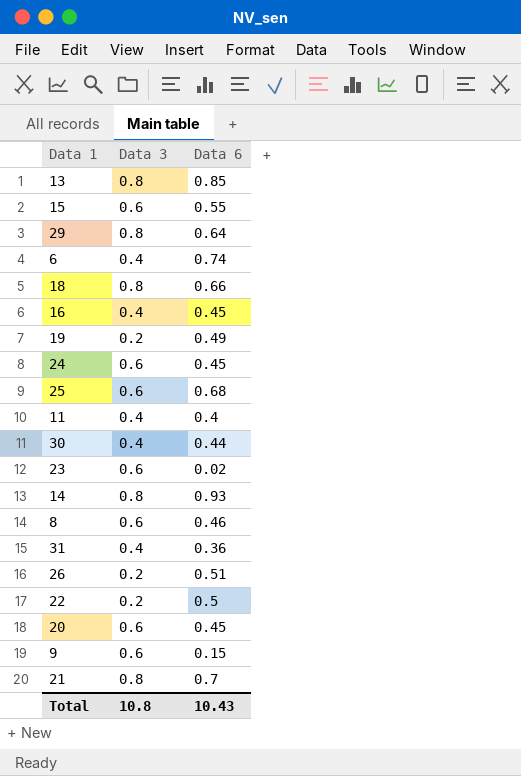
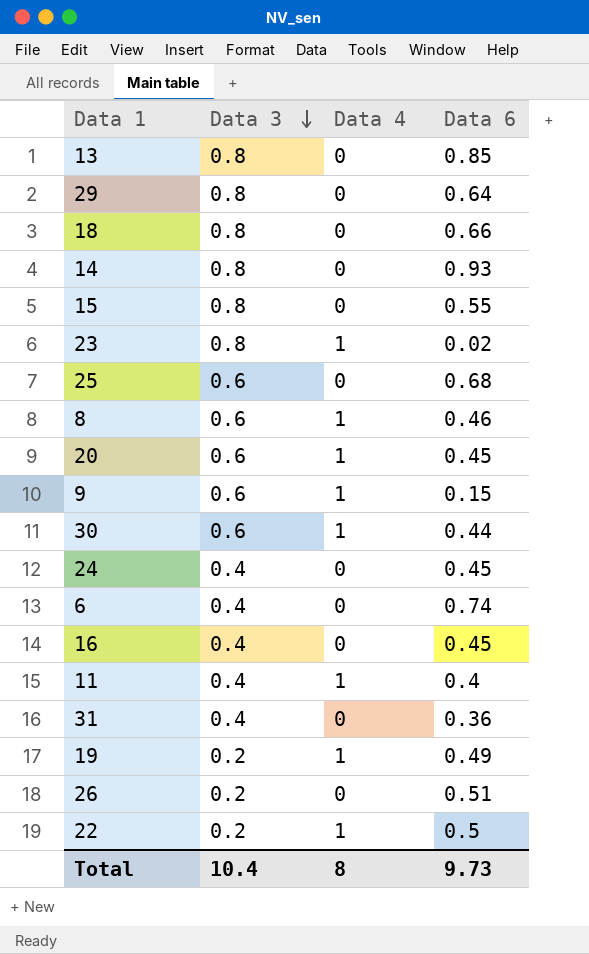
row order: none -> Data 3 descending
column Data 4 | position: none -> 3
row 21: 0.8 | 0.7 -> none
15 | Data 3: 0.6 -> 0.8
23 | Data 3: 0.6 -> 0.8
30 | Data 3: 0.4 -> 0.6
24 | Data 3: 0.6 -> 0.4
Total | Data 3: 10.8 -> 10.4
Total | Data 6: 10.43 -> 9.73

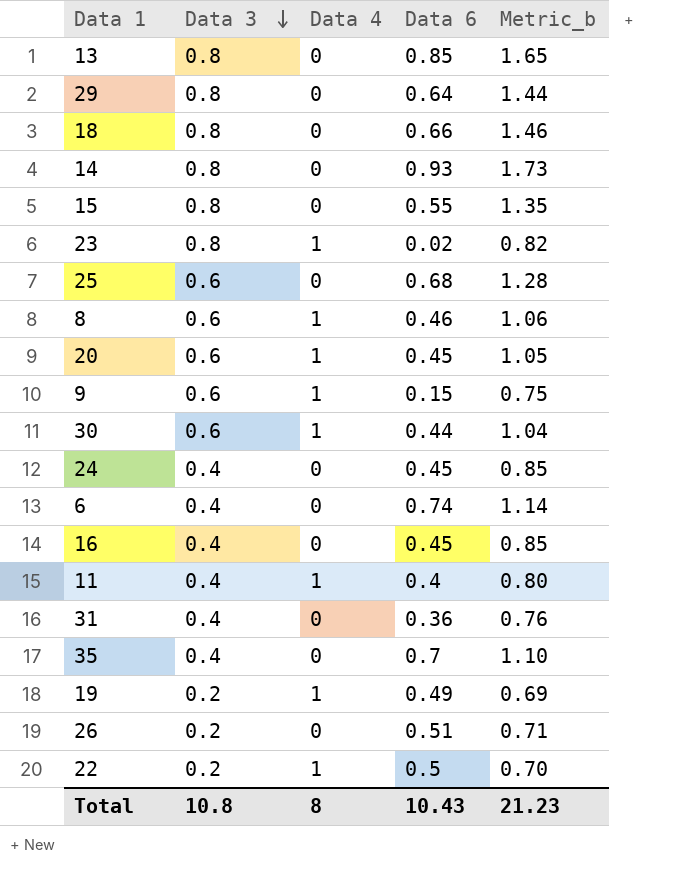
column Metric_b | formula: none -> [Data 3] + [Data 6]
row 35: none -> 0.4 | 0 | 0.7 | 1.10
Total | Data 3: 10.4 -> 10.8
Total | Data 6: 9.73 -> 10.43

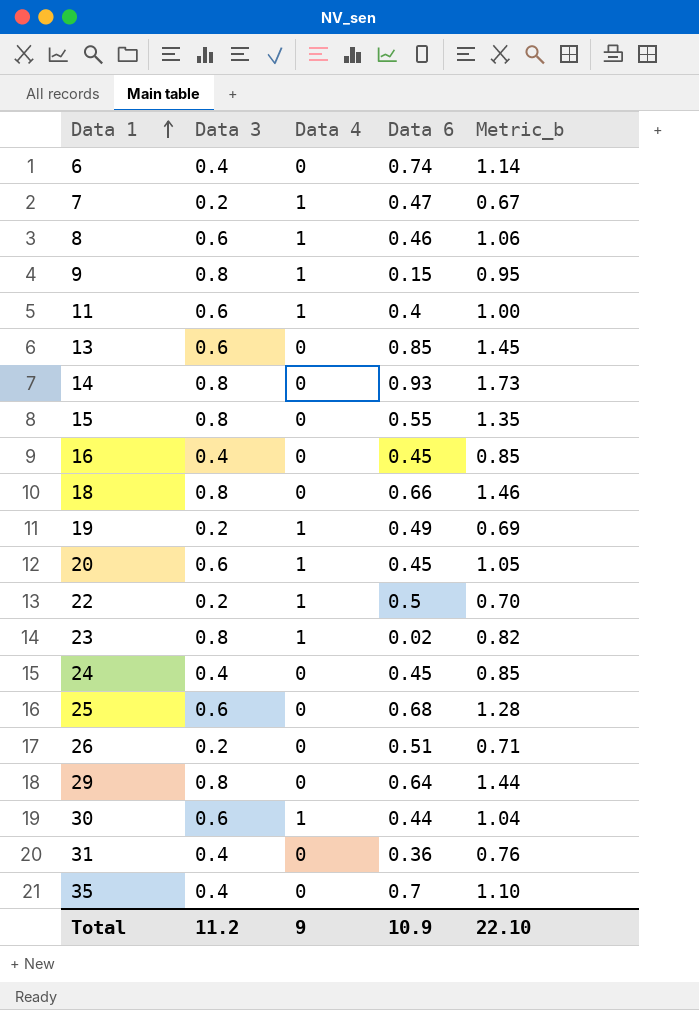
row order: Data 3 descending -> Data 1 ascending
row 7: none -> 0.2 | 1 | 0.47 | 0.67
9 | Data 3: 0.6 -> 0.8
9 | Metric_b: 0.75 -> 0.95
11 | Data 3: 0.4 -> 0.6
11 | Metric_b: 0.80 -> 1.00
13 | Data 3: 0.8 -> 0.6
13 | Metric_b: 1.65 -> 1.45
Total | Data 3: 10.8 -> 11.2
Total | Data 4: 8 -> 9
Total | Data 6: 10.43 -> 10.9
Total | Metric_b: 21.23 -> 22.10

